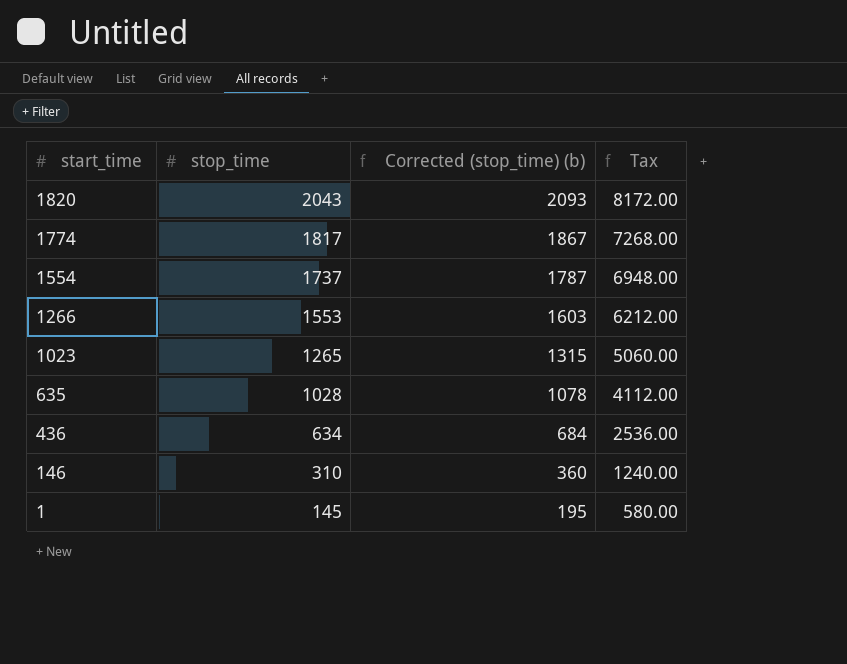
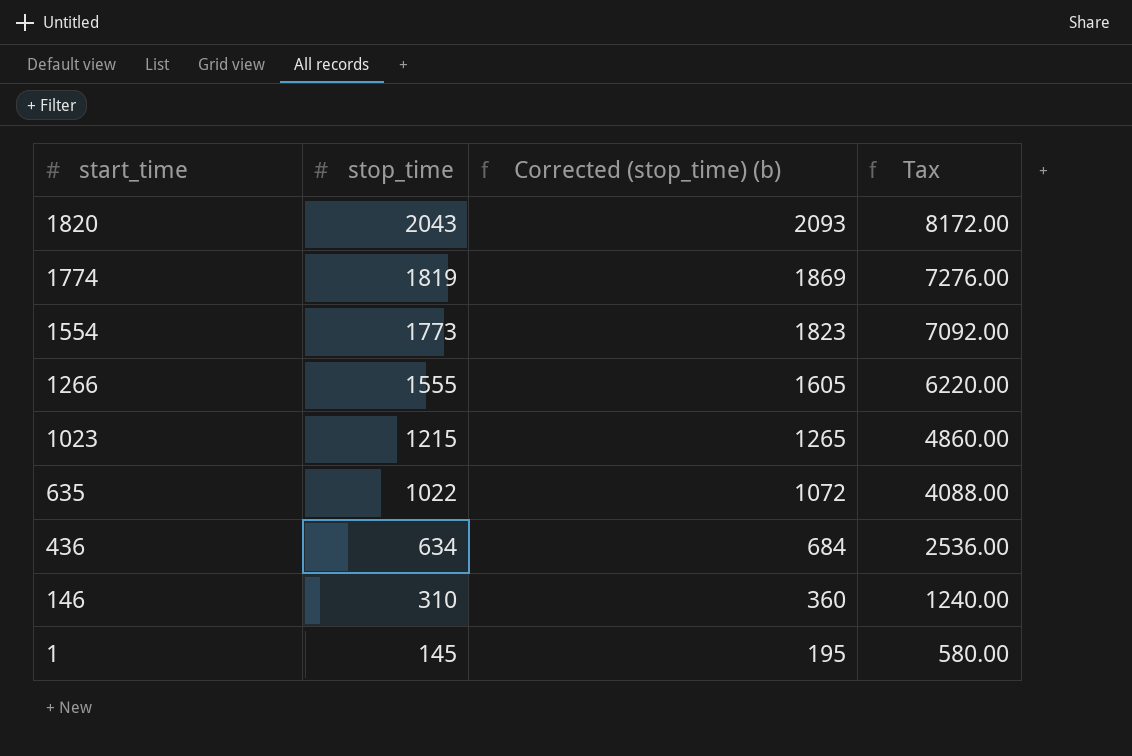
1774 | stop_time: 1817 -> 1819
1774 | Corrected (stop_time) (b): 1867 -> 1869
1774 | Tax: 7268.00 -> 7276.00
1554 | stop_time: 1737 -> 1773
1554 | Corrected (stop_time) (b): 1787 -> 1823
1554 | Tax: 6948.00 -> 7092.00
1266 | stop_time: 1553 -> 1555
1266 | Corrected (stop_time) (b): 1603 -> 1605
1266 | Tax: 6212.00 -> 6220.00
1023 | stop_time: 1265 -> 1215
1023 | Corrected (stop_time) (b): 1315 -> 1265
1023 | Tax: 5060.00 -> 4860.00
635 | stop_time: 1028 -> 1022
635 | Corrected (stop_time) (b): 1078 -> 1072
635 | Tax: 4112.00 -> 4088.00

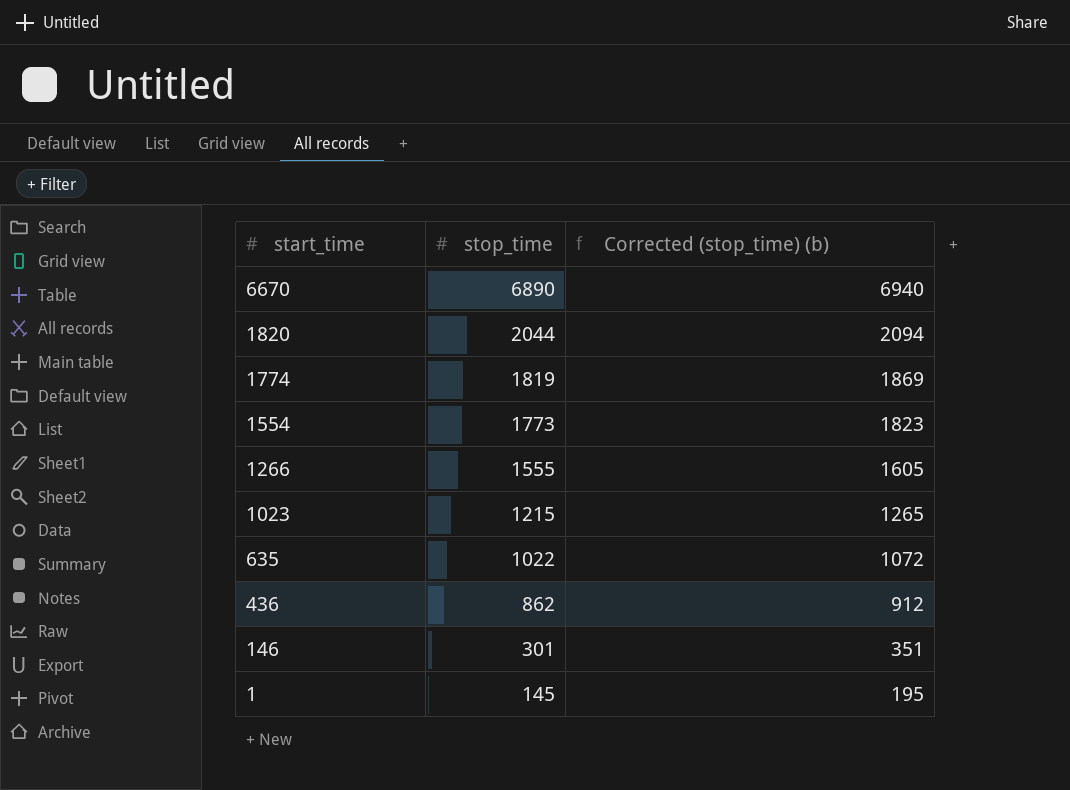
column Tax | formula: [stop_time] * 4 -> none
row 6670: none -> 6890 | 6940
1820 | stop_time: 2043 -> 2044
1820 | Corrected (stop_time) (b): 2093 -> 2094
436 | stop_time: 634 -> 862
436 | Corrected (stop_time) (b): 684 -> 912
146 | stop_time: 310 -> 301
146 | Corrected (stop_time) (b): 360 -> 351

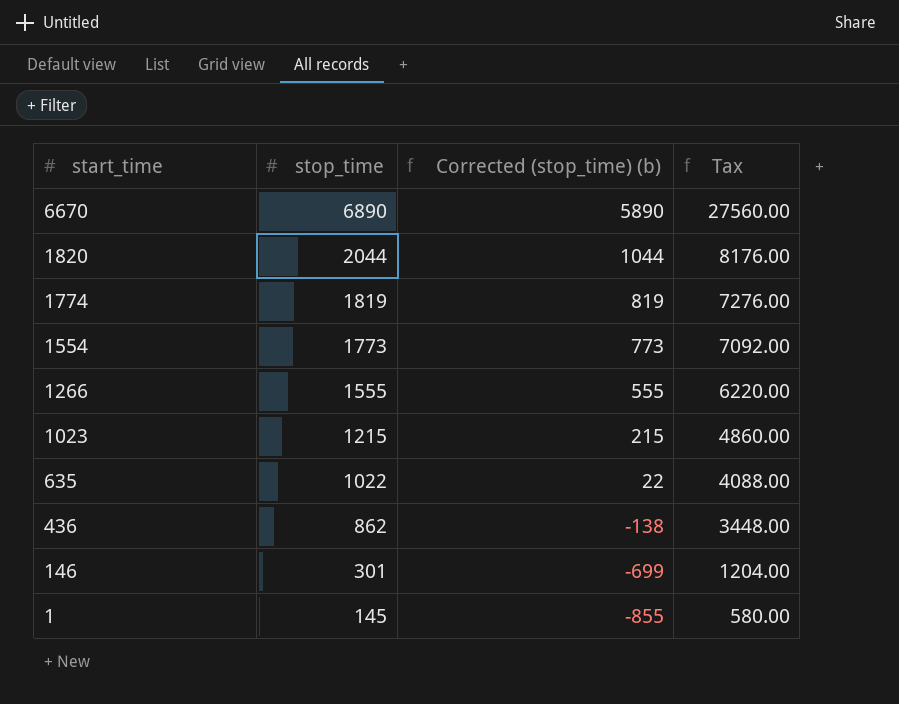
column Corrected (stop_time) (b) | formula: [stop_time] + 50 -> [stop_time] - 1000
column Tax | formula: none -> [stop_time] * 4

